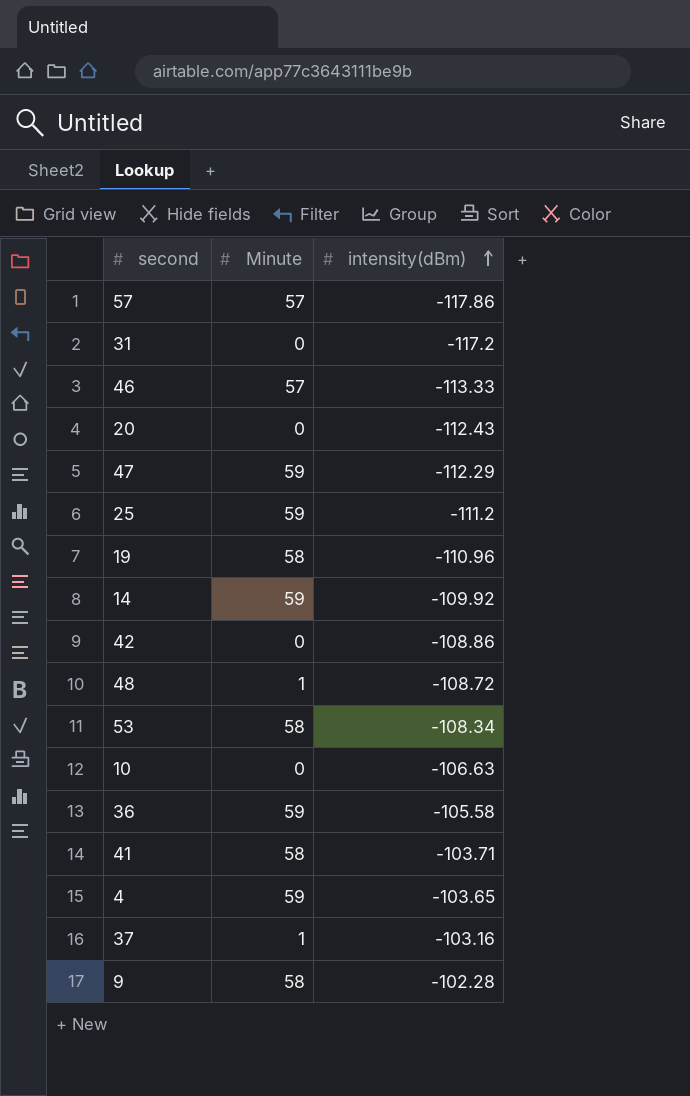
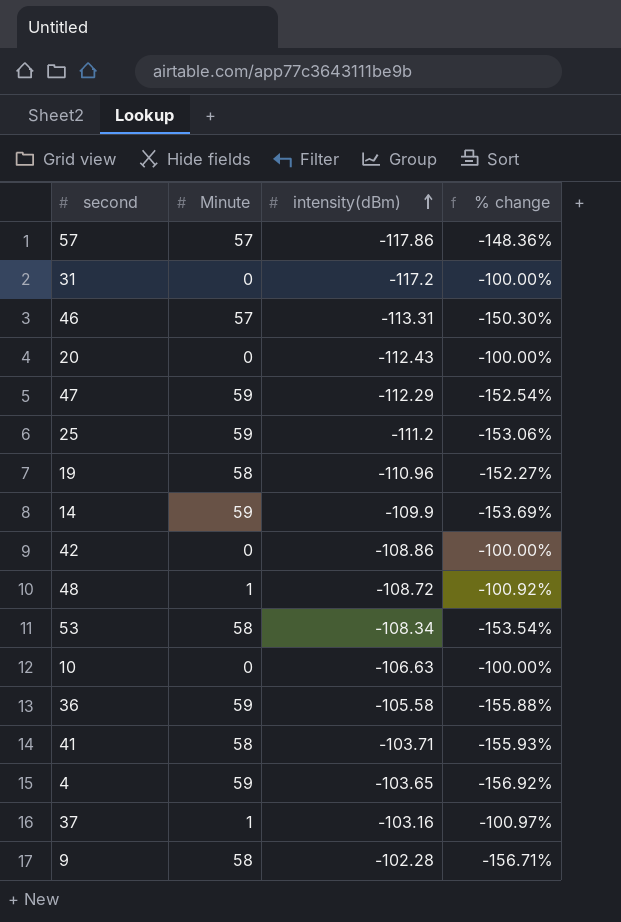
column % change | formula: none -> ([Minute] - [intensity(dBm)]) / [intensity(dBm)]
46 | intensity(dBm): -113.33 -> -113.31
14 | intensity(dBm): -109.92 -> -109.9

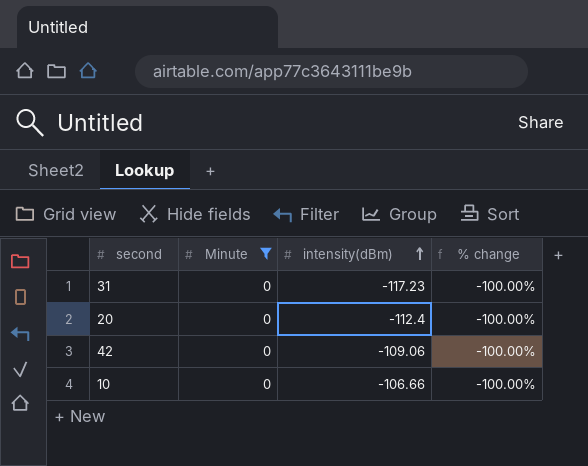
filter: none -> Minute = 0
31 | intensity(dBm): -117.2 -> -117.23
20 | intensity(dBm): -112.43 -> -112.4
42 | intensity(dBm): -108.86 -> -109.06
10 | intensity(dBm): -106.63 -> -106.66

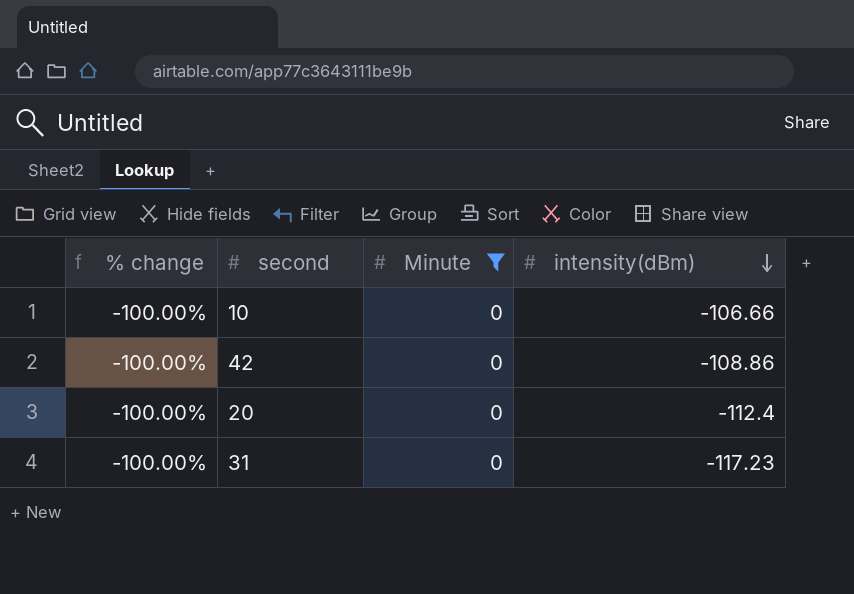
row order: intensity(dBm) ascending -> intensity(dBm) descending
column % change | position: 4 -> 1
42 | intensity(dBm): -109.06 -> -108.86

